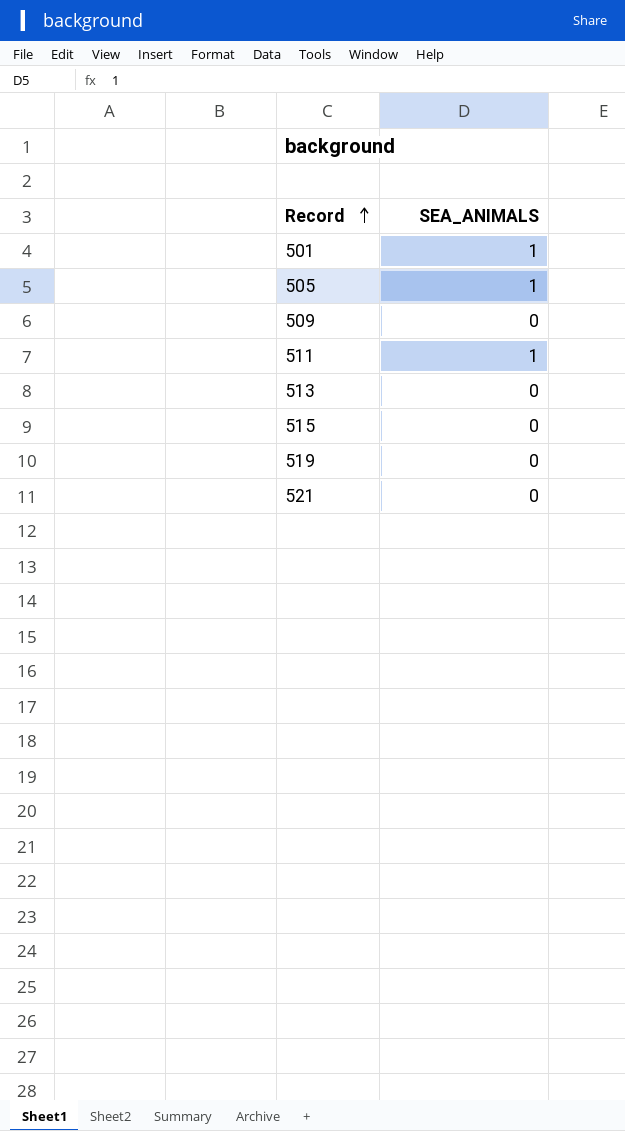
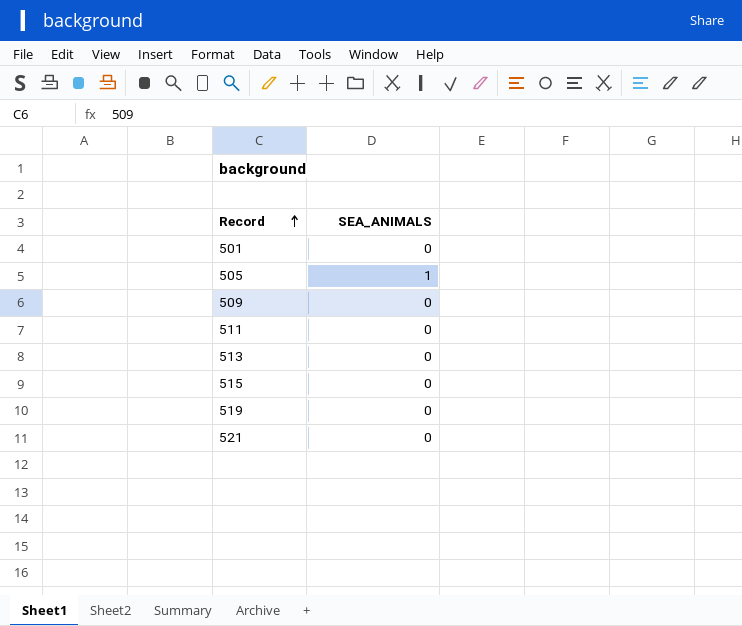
501 | SEA_ANIMALS: 1 -> 0
511 | SEA_ANIMALS: 1 -> 0

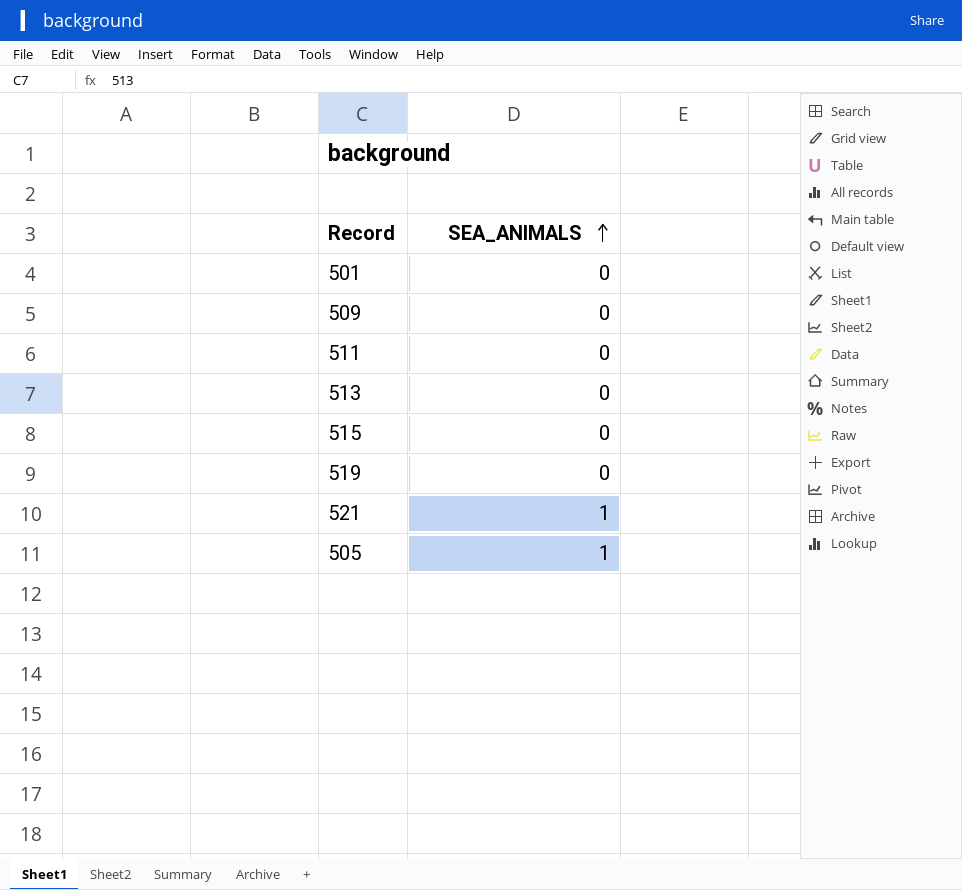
row order: Record ascending -> SEA_ANIMALS ascending
521 | SEA_ANIMALS: 0 -> 1

